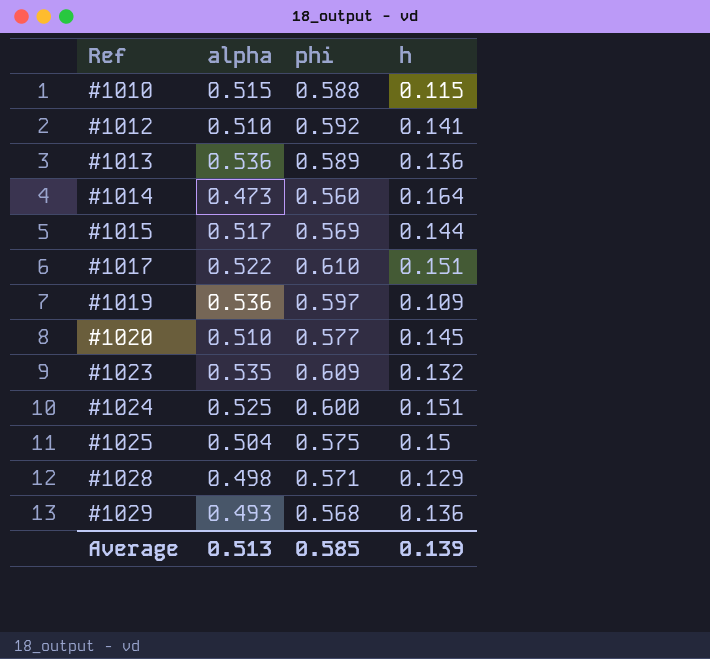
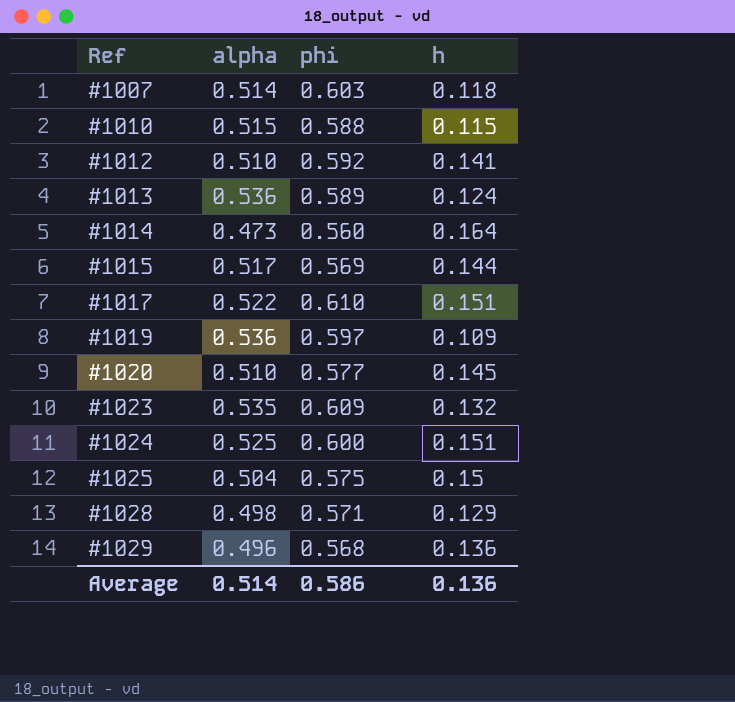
row #1007: none -> 0.514 | 0.603 | 0.118
#1013 | h: 0.136 -> 0.124
#1029 | alpha: 0.493 -> 0.496
Average | alpha: 0.513 -> 0.514
Average | phi: 0.585 -> 0.586
Average | h: 0.139 -> 0.136

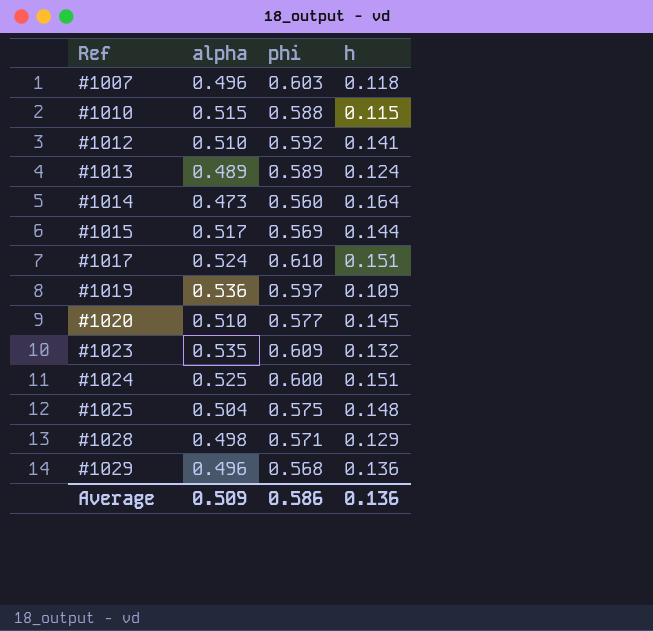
#1007 | alpha: 0.514 -> 0.496
#1013 | alpha: 0.536 -> 0.489
#1017 | alpha: 0.522 -> 0.524
#1025 | h: 0.15 -> 0.148
Average | alpha: 0.514 -> 0.509

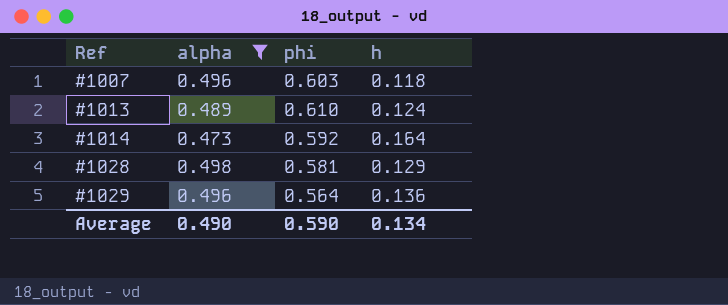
filter: none -> alpha <= 0.498
#1013 | phi: 0.589 -> 0.610
#1014 | phi: 0.560 -> 0.592
#1028 | phi: 0.571 -> 0.581
#1029 | phi: 0.568 -> 0.564
Average | alpha: 0.509 -> 0.490
Average | phi: 0.586 -> 0.590
Average | h: 0.136 -> 0.134

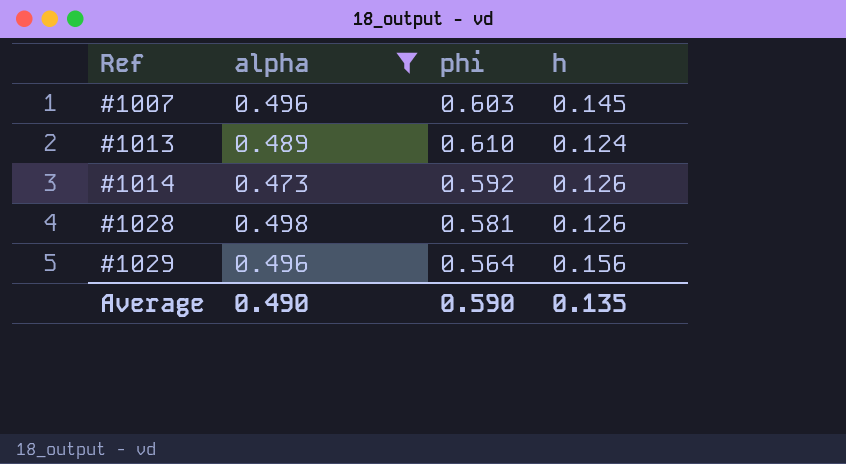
#1007 | h: 0.118 -> 0.145
#1014 | h: 0.164 -> 0.126
#1028 | h: 0.129 -> 0.126
#1029 | h: 0.136 -> 0.156
Average | h: 0.134 -> 0.135

